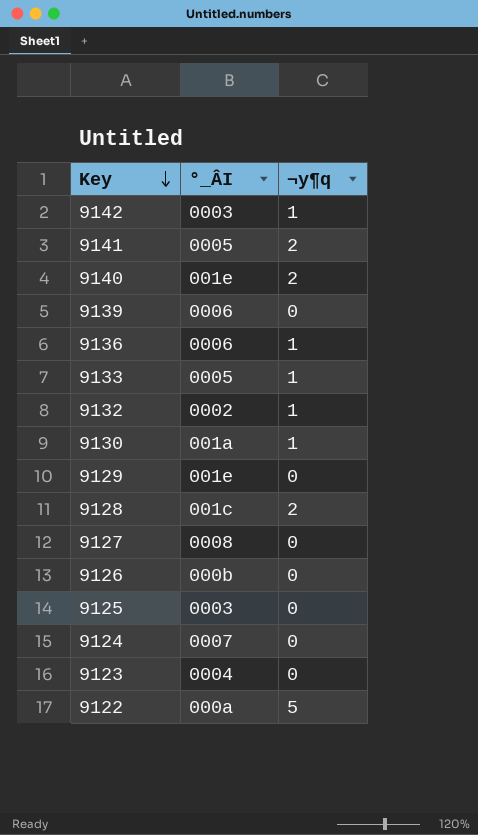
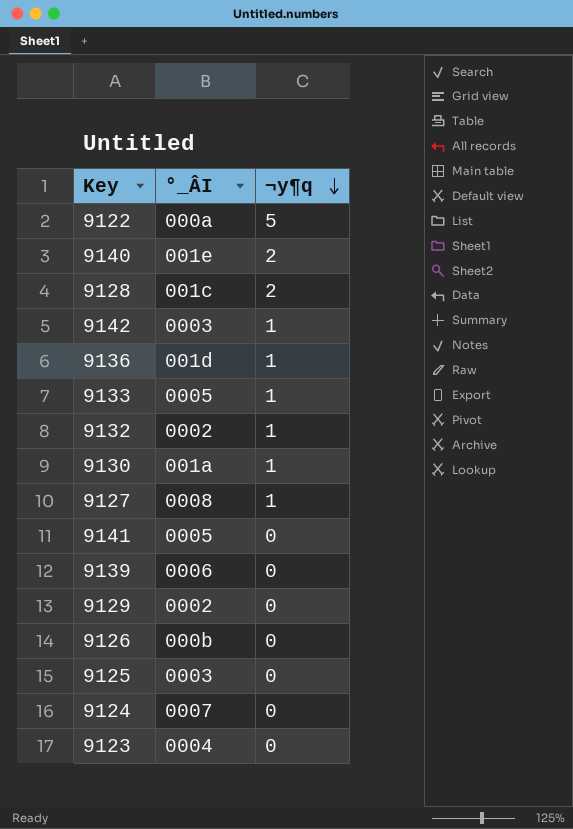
row order: Key descending -> ¬y¶q descending
9136 | °_ÂI: 0006 -> 001d
9127 | ¬y¶q: 0 -> 1
9141 | ¬y¶q: 2 -> 0
9129 | °_ÂI: 001e -> 0002

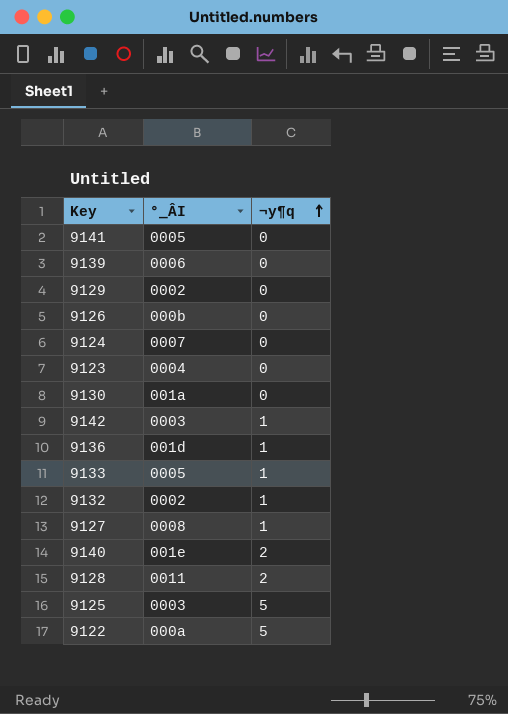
row order: ¬y¶q descending -> ¬y¶q ascending
9130 | ¬y¶q: 1 -> 0
9128 | °_ÂI: 001c -> 0011
9125 | ¬y¶q: 0 -> 5

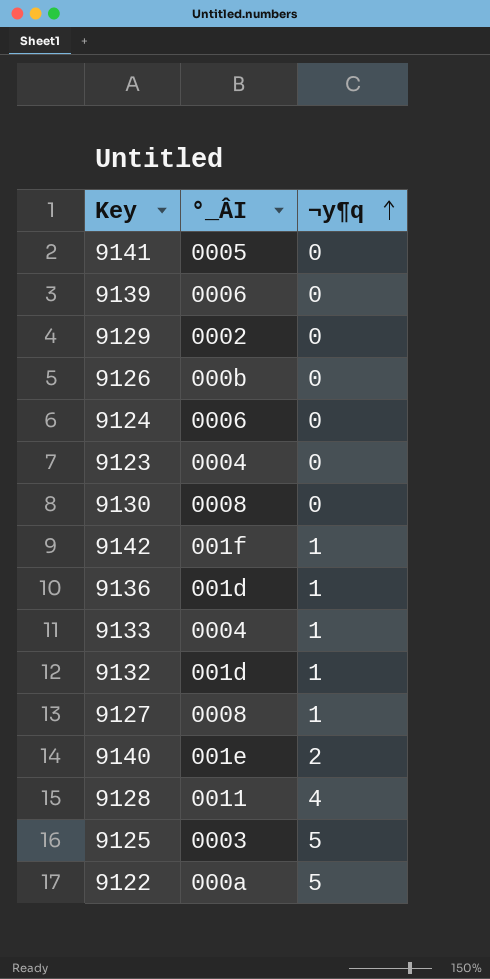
9124 | °_ÂI: 0007 -> 0006
9130 | °_ÂI: 001a -> 0008
9142 | °_ÂI: 0003 -> 001f
9133 | °_ÂI: 0005 -> 0004
9132 | °_ÂI: 0002 -> 001d
9128 | ¬y¶q: 2 -> 4

